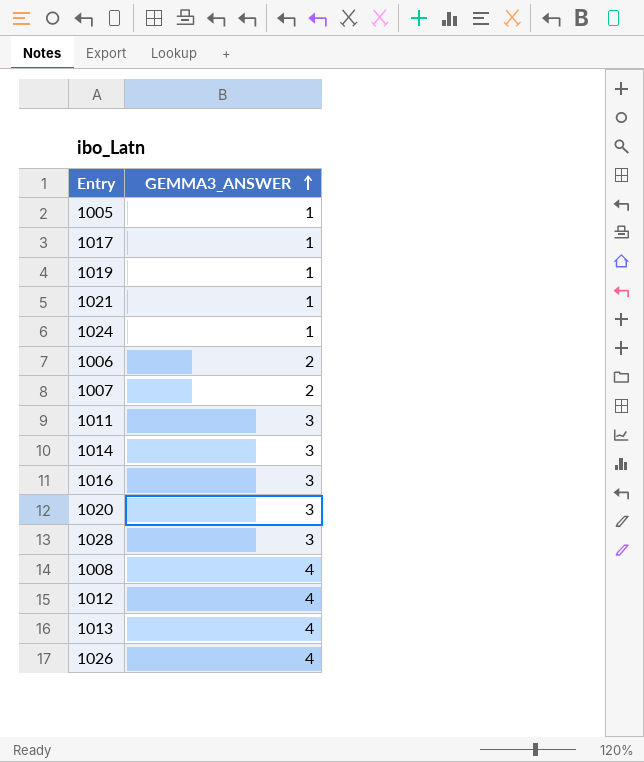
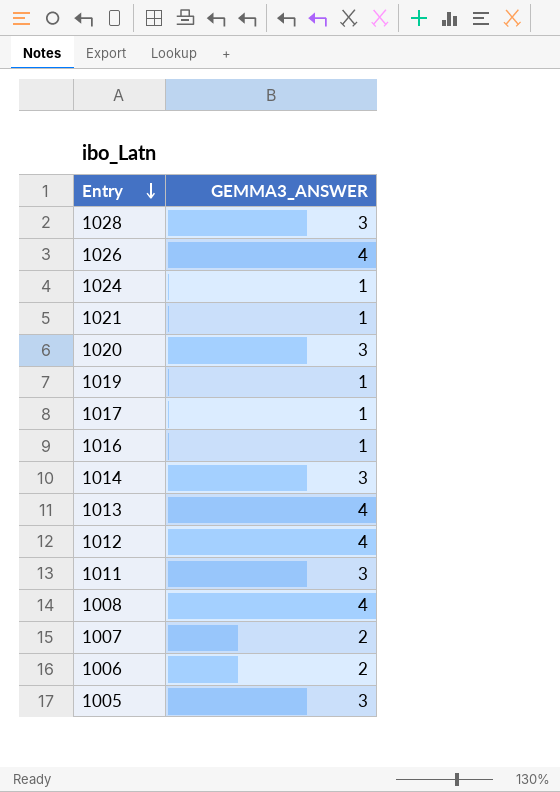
row order: GEMMA3_ANSWER ascending -> Entry descending
1016 | GEMMA3_ANSWER: 3 -> 1
1005 | GEMMA3_ANSWER: 1 -> 3

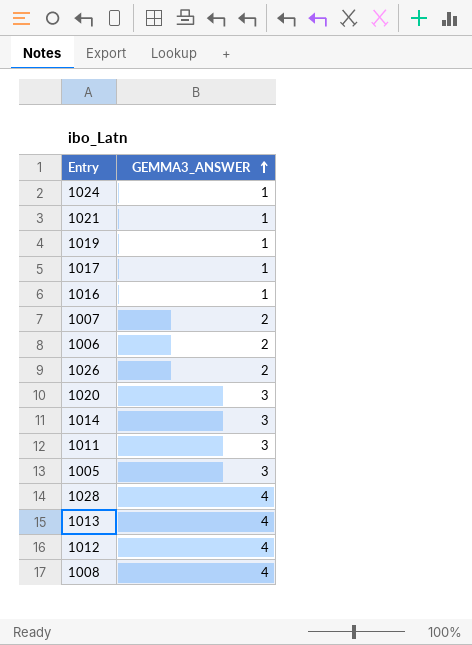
row order: Entry descending -> GEMMA3_ANSWER ascending
1026 | GEMMA3_ANSWER: 4 -> 2
1028 | GEMMA3_ANSWER: 3 -> 4

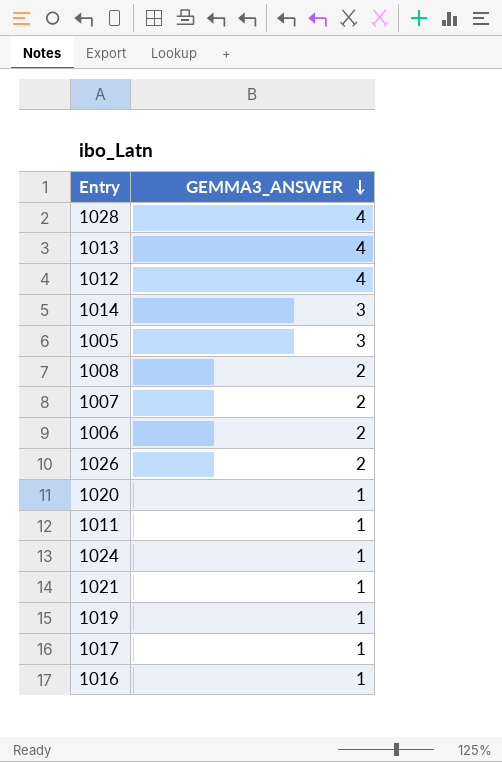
row order: GEMMA3_ANSWER ascending -> GEMMA3_ANSWER descending
1008 | GEMMA3_ANSWER: 4 -> 2
1020 | GEMMA3_ANSWER: 3 -> 1
1011 | GEMMA3_ANSWER: 3 -> 1

